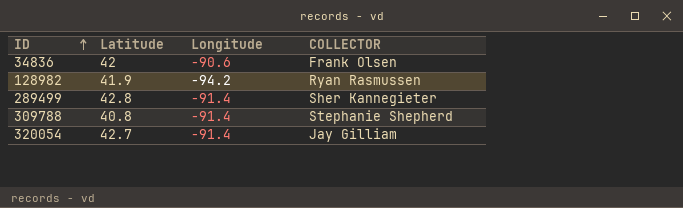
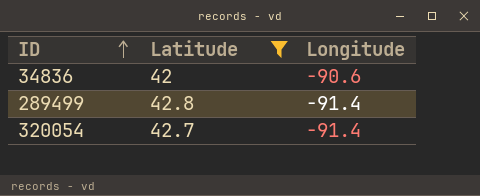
filter: none -> Latitude >= 42
column COLLECTOR | position: 4 -> none

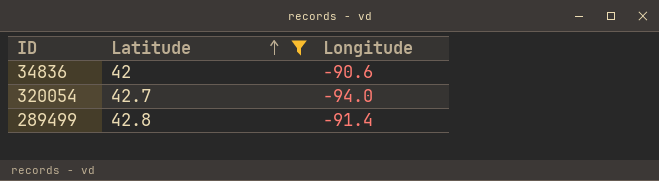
row order: ID ascending -> Latitude ascending
320054 | Longitude: -91.4 -> -94.0

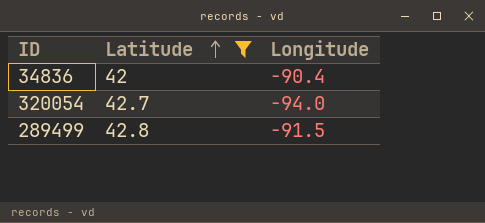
34836 | Longitude: -90.6 -> -90.4
289499 | Longitude: -91.4 -> -91.5

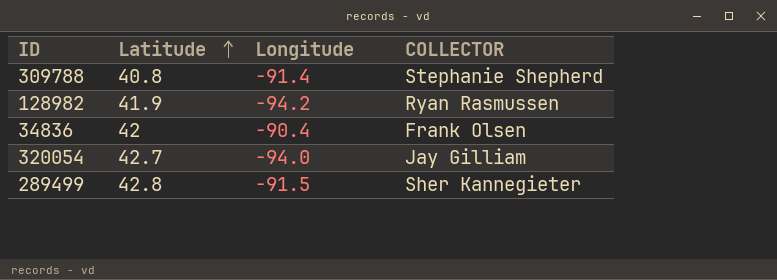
filter: Latitude >= 42 -> none
column COLLECTOR | position: none -> 4

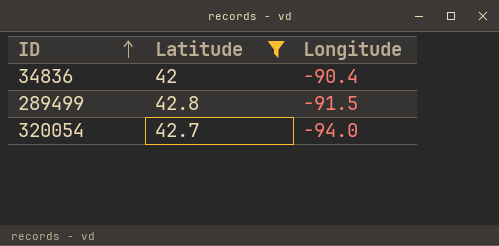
filter: none -> Latitude >= 42
row order: Latitude ascending -> ID ascending
column COLLECTOR | position: 4 -> none

